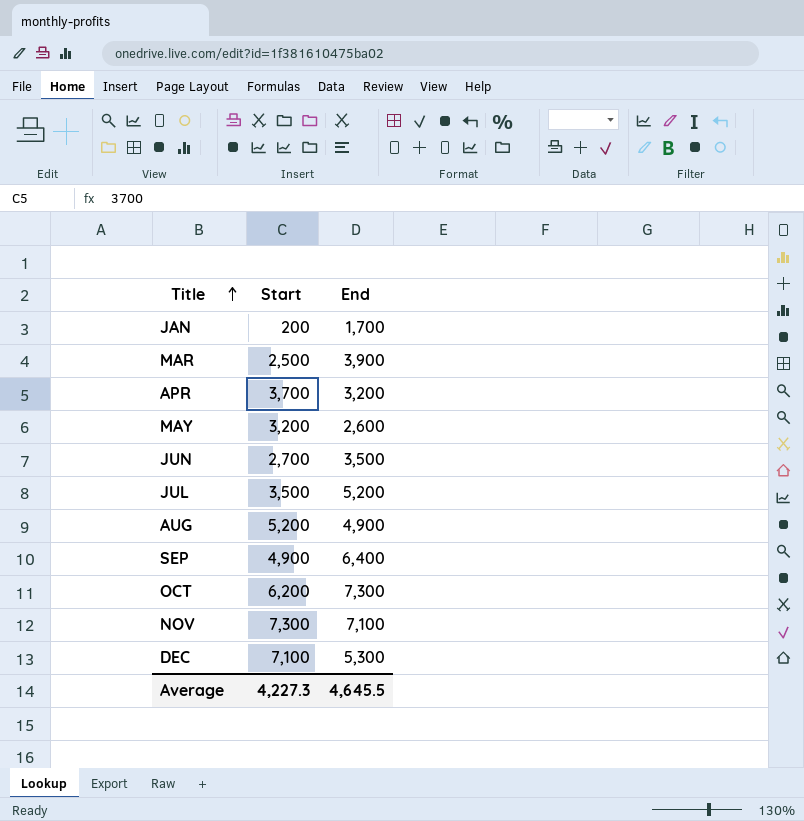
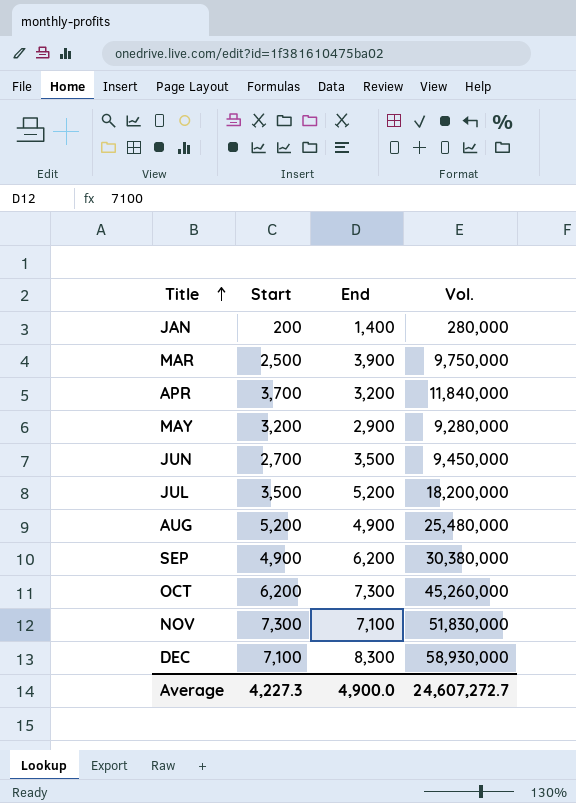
column Vol. | formula: none -> [Start] * [End]
JAN | End: 1,700 -> 1,400
MAY | End: 2,600 -> 2,900
SEP | End: 6,400 -> 6,200
DEC | End: 5,300 -> 8,300
Average | End: 4,645.5 -> 4,900.0

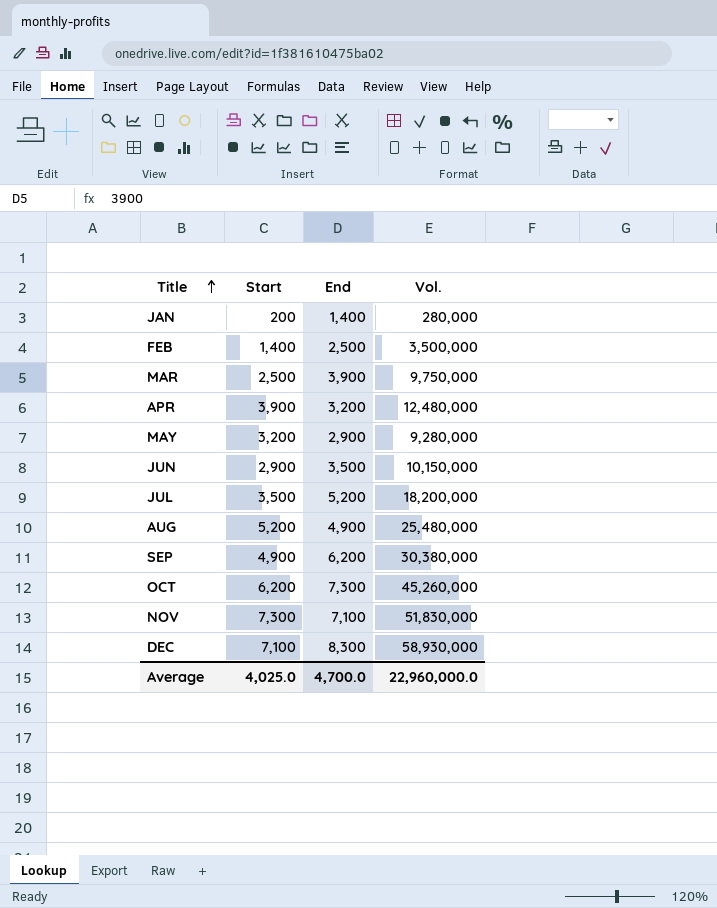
row FEB: none -> 1,400 | 2,500 | 3,500,000
APR | Start: 3,700 -> 3,900
APR | Vol.: 11,840,000 -> 12,480,000
JUN | Start: 2,700 -> 2,900
JUN | Vol.: 9,450,000 -> 10,150,000
Average | Start: 4,227.3 -> 4,025.0
Average | End: 4,900.0 -> 4,700.0
Average | Vol.: 24,607,272.7 -> 22,960,000.0

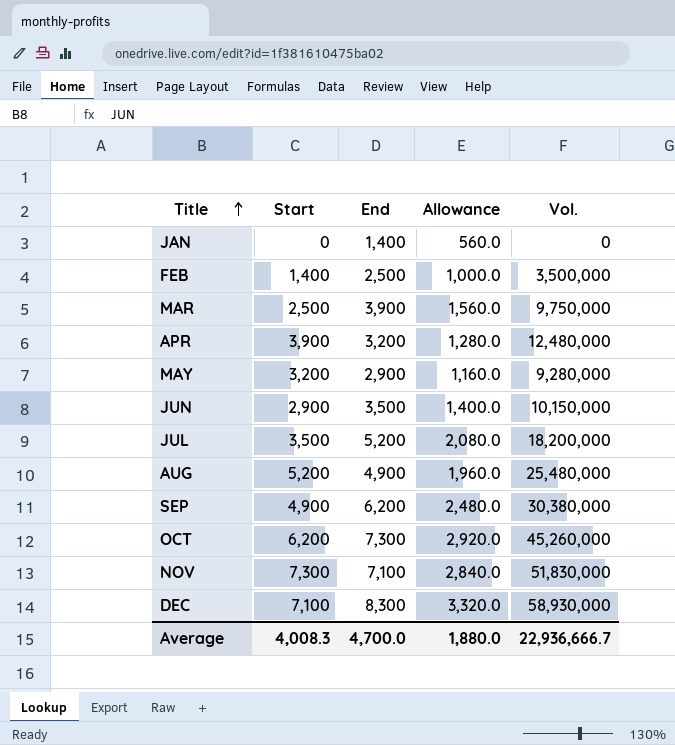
column Allowance | formula: none -> [End] * 0.4
JAN | Start: 200 -> 0
JAN | Vol.: 280,000 -> 0
Average | Start: 4,025.0 -> 4,008.3
Average | Vol.: 22,960,000.0 -> 22,936,666.7

